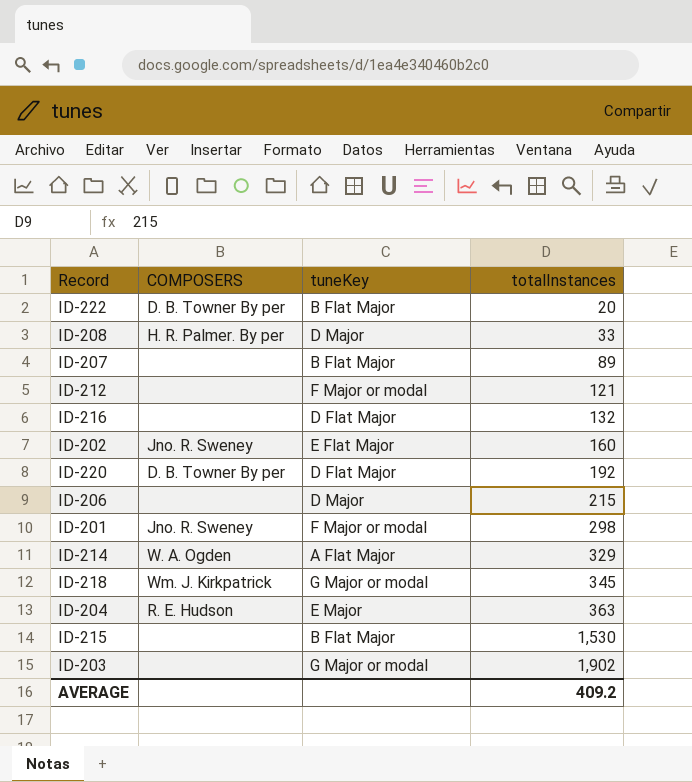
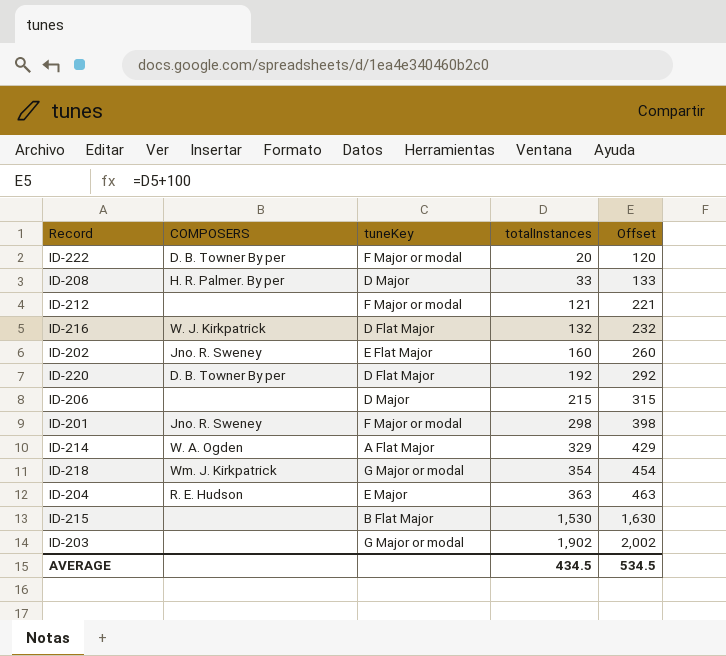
column Offset | formula: none -> [totalInstances] + 100
row ID-207: none | B Flat Major | 89 -> none
ID-222 | tuneKey: B Flat Major -> F Major or modal
ID-216 | COMPOSERS: none -> W. J. Kirkpatrick
ID-218 | totalInstances: 345 -> 354
AVERAGE | totalInstances: 409.2 -> 434.5

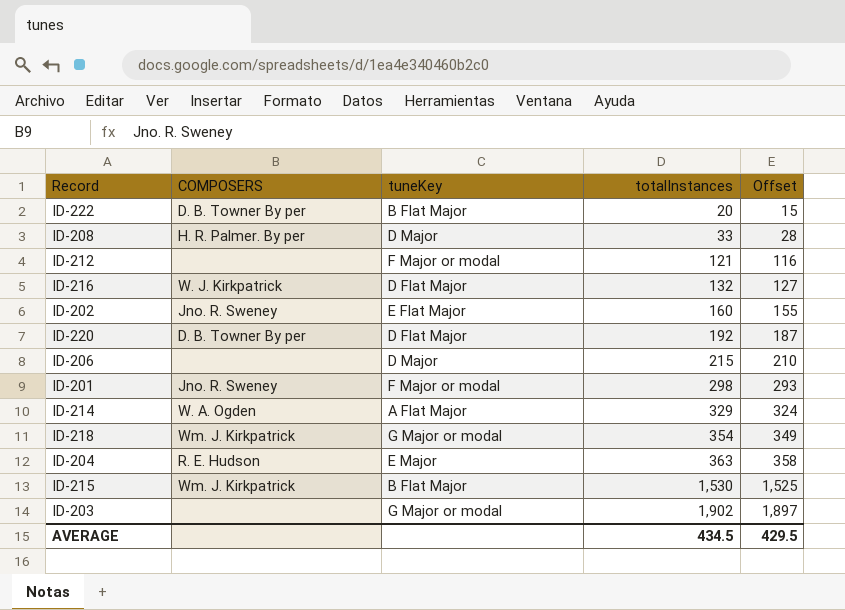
column Offset | formula: [totalInstances] + 100 -> [totalInstances] - 5
ID-222 | tuneKey: F Major or modal -> B Flat Major
ID-215 | COMPOSERS: none -> Wm. J. Kirkpatrick
AVERAGE | Offset: 534.5 -> 429.5

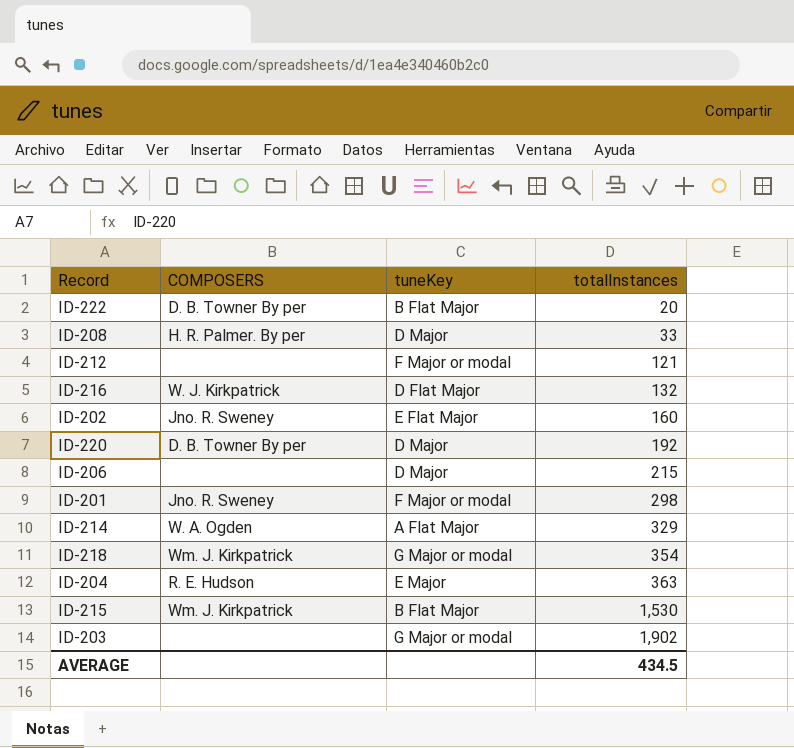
column Offset | formula: [totalInstances] - 5 -> none
ID-220 | tuneKey: D Flat Major -> D Major

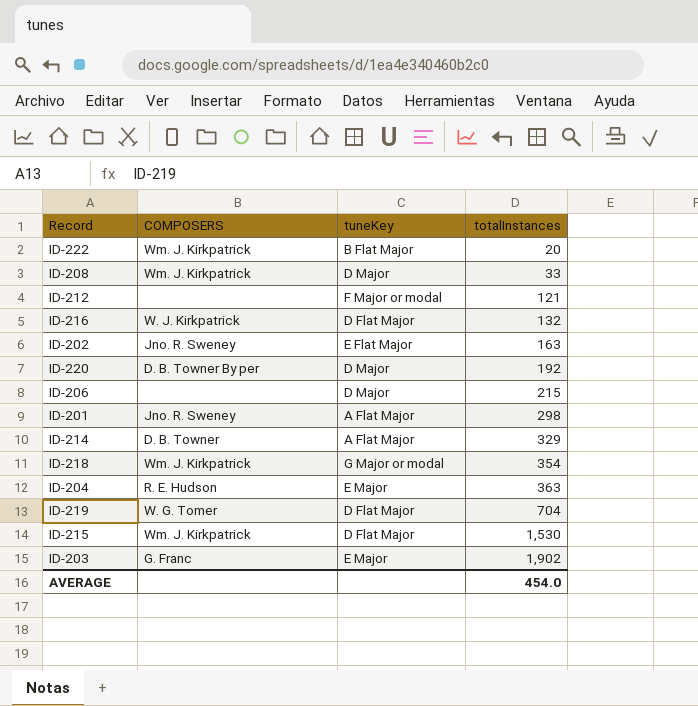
ID-222 | COMPOSERS: D. B. Towner By per -> Wm. J. Kirkpatrick
ID-208 | COMPOSERS: H. R. Palmer. By per -> Wm. J. Kirkpatrick
ID-202 | totalInstances: 160 -> 163
ID-201 | tuneKey: F Major or modal -> A Flat Major
ID-214 | COMPOSERS: W. A. Ogden -> D. B. Towner
row ID-219: none -> W. G. Tomer | D Flat Major | 704
ID-215 | tuneKey: B Flat Major -> D Flat Major
ID-203 | COMPOSERS: none -> G. Franc
ID-203 | tuneKey: G Major or modal -> E Major
AVERAGE | totalInstances: 434.5 -> 454.0

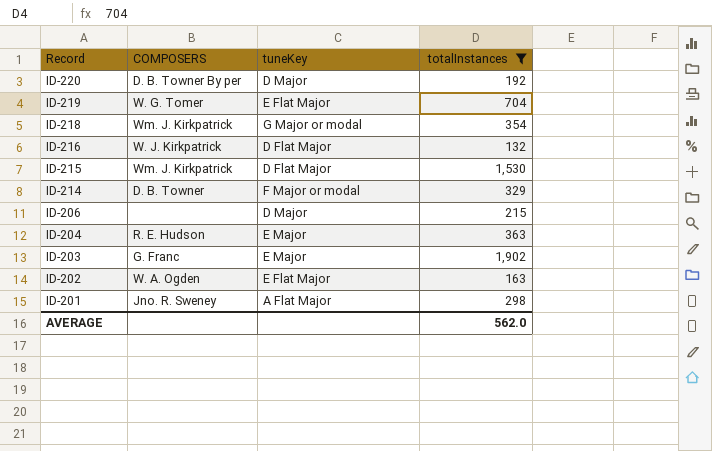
filter: none -> totalInstances >= 132
row order: totalInstances ascending -> Record descending
ID-219 | tuneKey: D Flat Major -> E Flat Major
ID-214 | tuneKey: A Flat Major -> F Major or modal
ID-202 | COMPOSERS: Jno. R. Sweney -> W. A. Ogden
AVERAGE | totalInstances: 454.0 -> 562.0

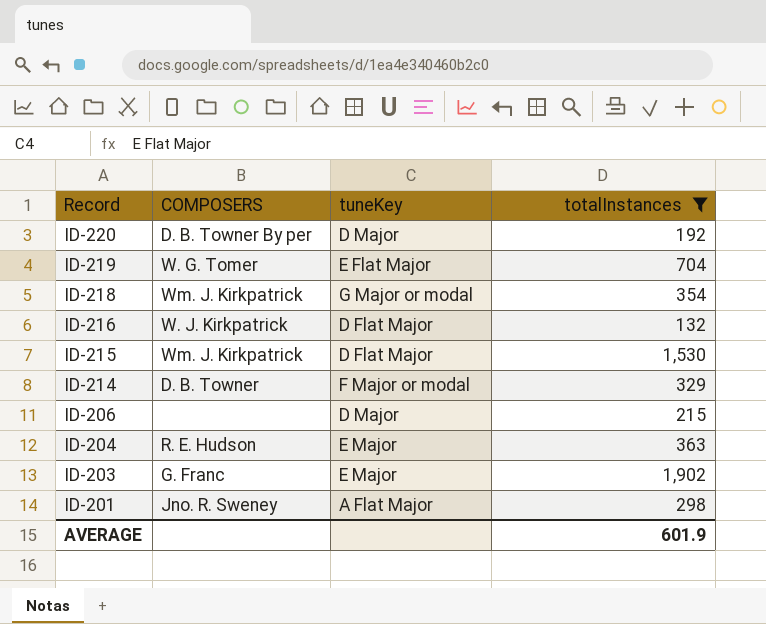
row ID-202: W. A. Ogden | E Flat Major | 163 -> none
AVERAGE | totalInstances: 562.0 -> 601.9

